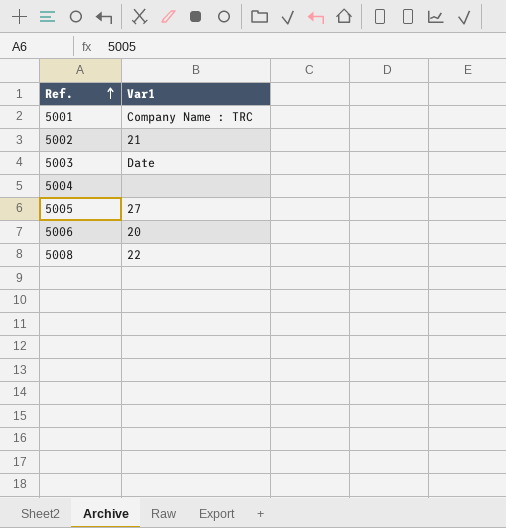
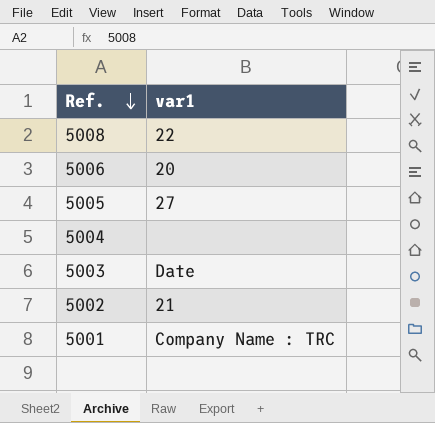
row order: Ref. ascending -> Ref. descending
column name: Var1 -> var1

